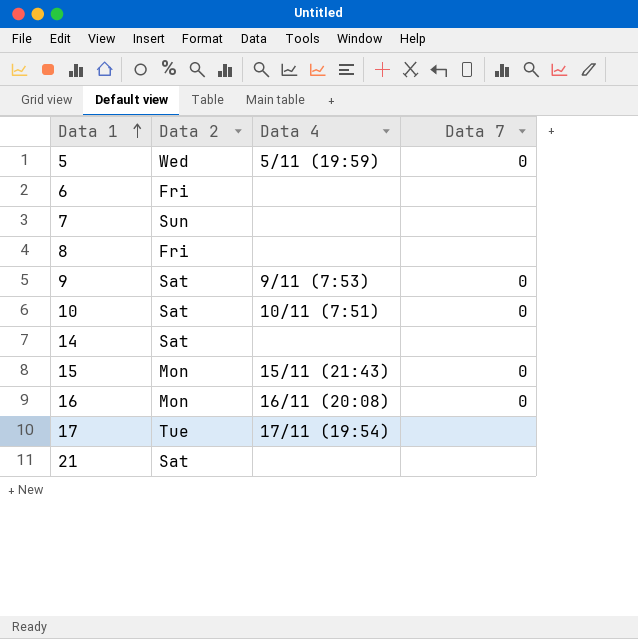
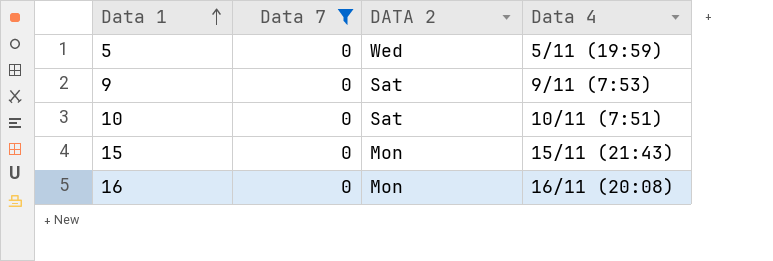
filter: none -> Data 7 = 0
column Data 7 | position: 4 -> 2
column name: Data 2 -> DATA 2

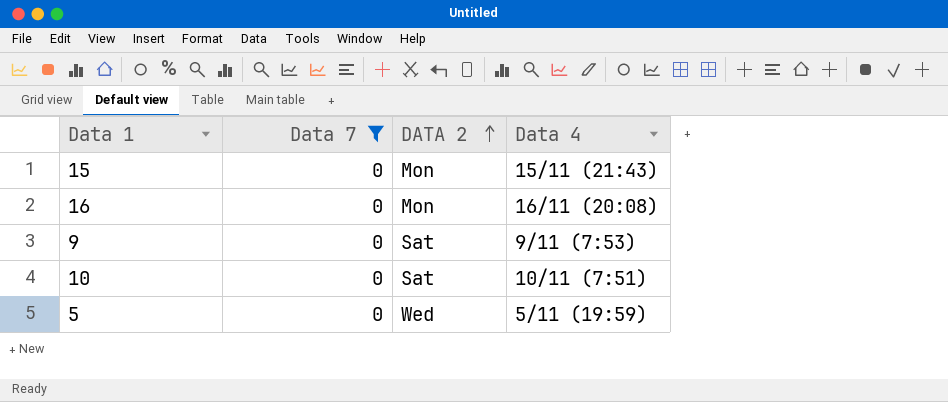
row order: Data 1 ascending -> DATA 2 ascending

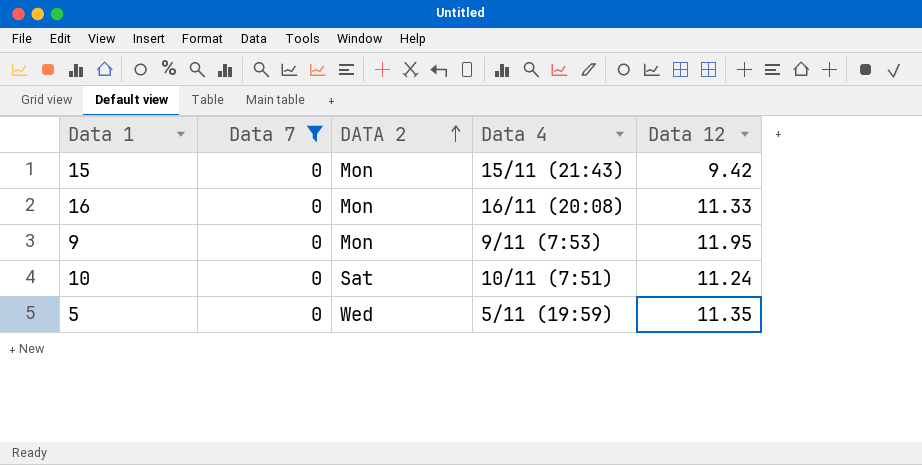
column Data 12 | position: none -> 5
9 | DATA 2: Sat -> Mon

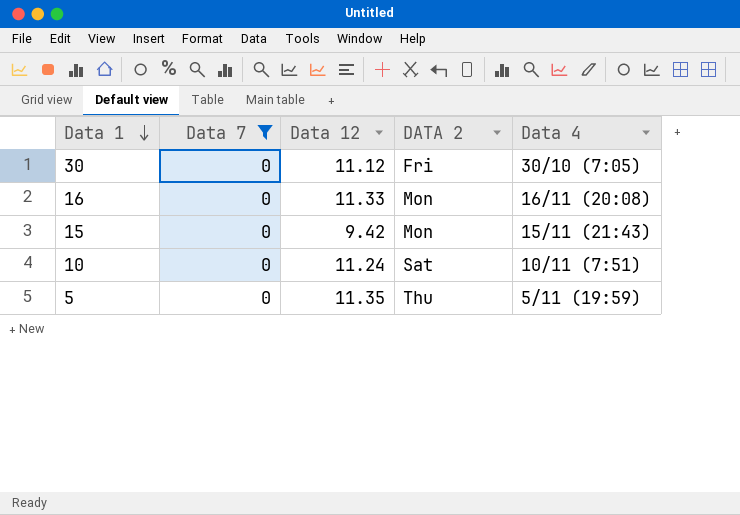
row order: DATA 2 ascending -> Data 1 descending
column Data 12 | position: 5 -> 3
row 9: 0 | Mon | 9/11 (7:53) | 11.95 -> none
row 30: none -> 0 | 11.12 | Fri | 30/10 (7:05)
5 | DATA 2: Wed -> Thu

